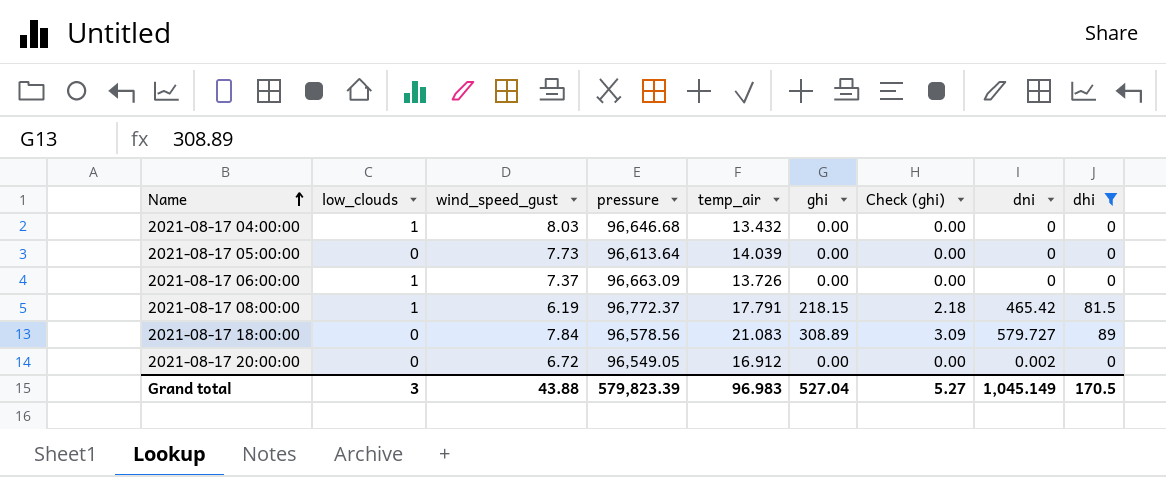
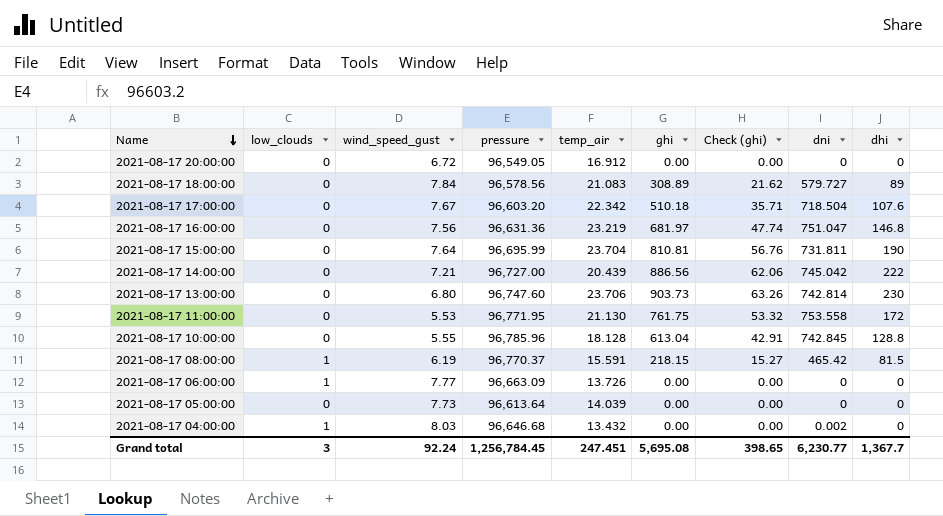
filter: dhi <= 89 -> none
row order: Name ascending -> Name descending
column Check (ghi) | formula: [ghi] * 0.01 -> [ghi] * 0.07
2021-08-17 20:00:00 | dni: 0.002 -> 0
2021-08-17 08:00:00 | pressure: 96,772.37 -> 96,770.37
2021-08-17 08:00:00 | temp_air: 17.791 -> 15.591
2021-08-17 06:00:00 | wind_speed_gust: 7.37 -> 7.77
2021-08-17 04:00:00 | dni: 0 -> 0.002
Grand total | wind_speed_gust: 43.88 -> 92.24
Grand total | pressure: 579,823.39 -> 1,256,784.45
Grand total | temp_air: 96.983 -> 247.451
Grand total | ghi: 527.04 -> 5,695.08
Grand total | Check (ghi): 5.27 -> 398.65
Grand total | dni: 1,045.149 -> 6,230.77
Grand total | dhi: 170.5 -> 1,367.7

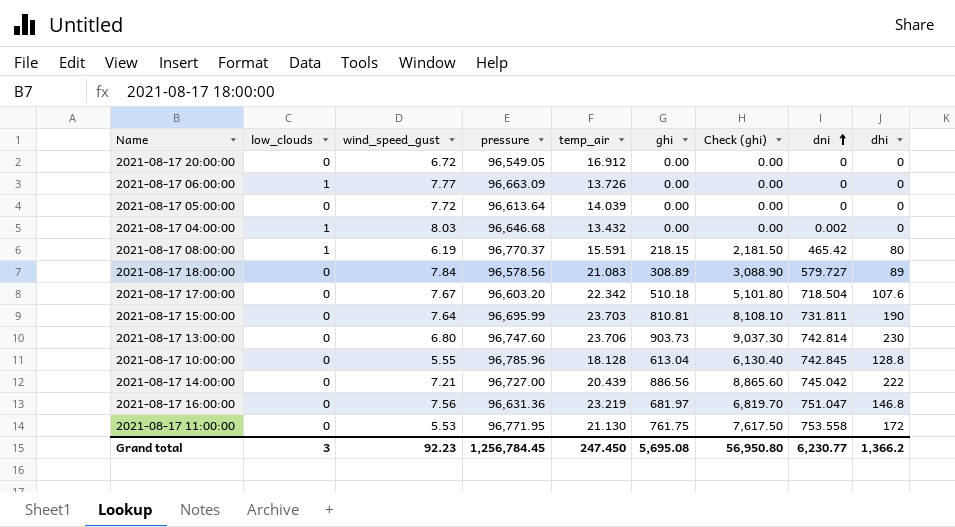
row order: Name descending -> dni ascending
column Check (ghi) | formula: [ghi] * 0.07 -> [ghi] * 10
2021-08-17 05:00:00 | wind_speed_gust: 7.73 -> 7.72
2021-08-17 08:00:00 | dhi: 81.5 -> 80
2021-08-17 15:00:00 | temp_air: 23.704 -> 23.703
Grand total | wind_speed_gust: 92.24 -> 92.23
Grand total | temp_air: 247.451 -> 247.450
Grand total | Check (ghi): 398.65 -> 56,950.80
Grand total | dhi: 1,367.7 -> 1,366.2

